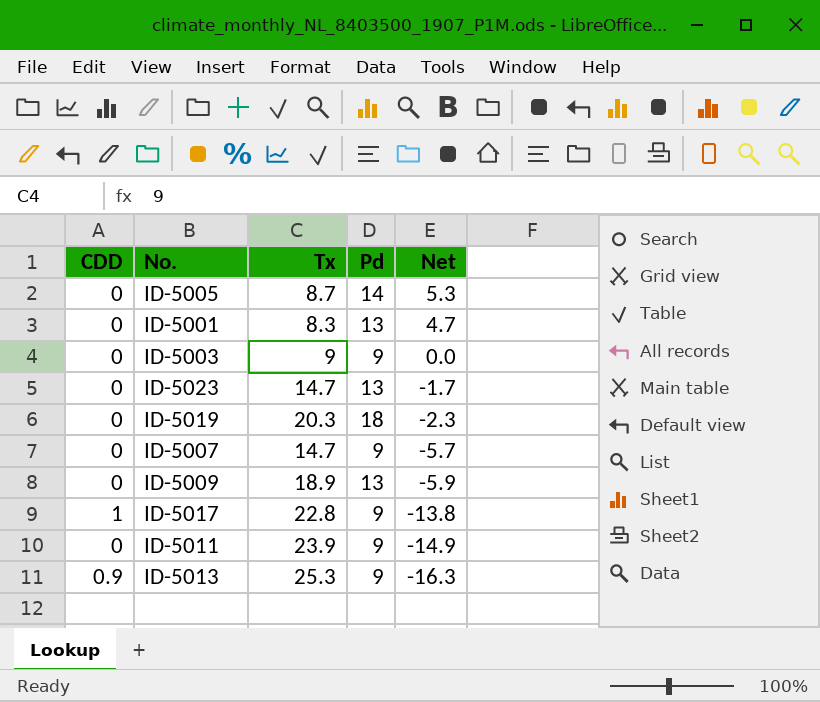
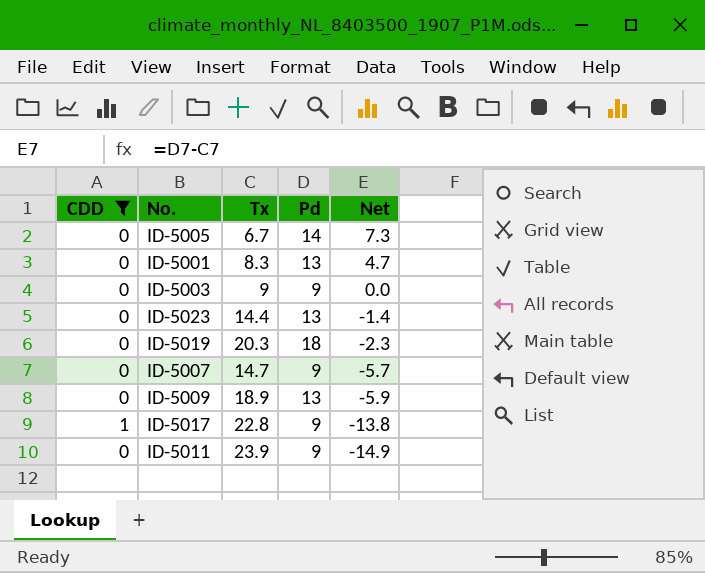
filter: none -> CDD != 0.9
ID-5005 | Tx: 8.7 -> 6.7
ID-5005 | Net: 5.3 -> 7.3
ID-5023 | Tx: 14.7 -> 14.4
ID-5023 | Net: -1.7 -> -1.4

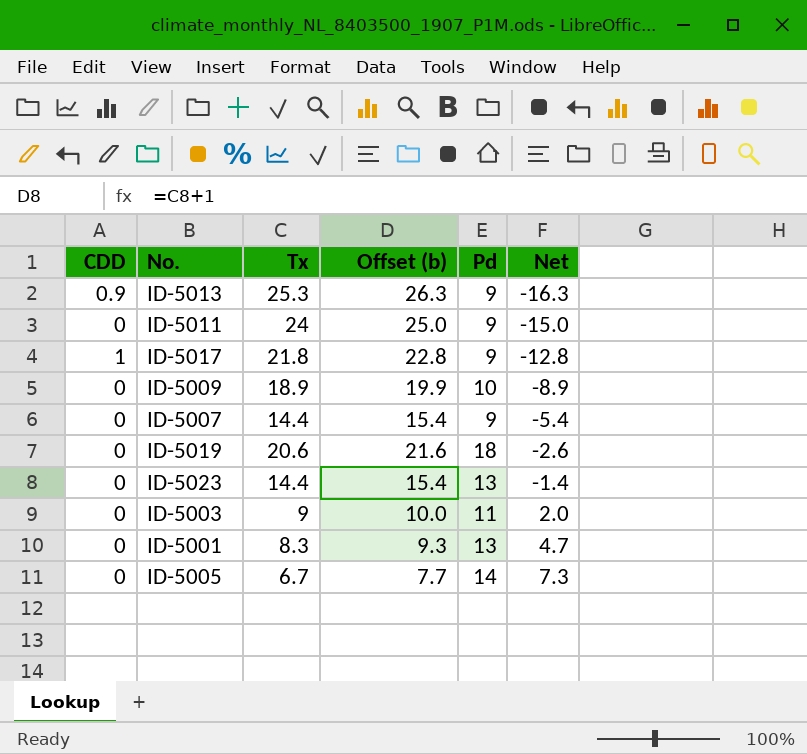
filter: CDD != 0.9 -> none
row order: Net descending -> Net ascending
column Offset (b) | formula: none -> [Tx] + 1
ID-5011 | Tx: 23.9 -> 24
ID-5011 | Net: -14.9 -> -15.0
ID-5017 | Tx: 22.8 -> 21.8
ID-5017 | Net: -13.8 -> -12.8
ID-5009 | Pd: 13 -> 10
ID-5009 | Net: -5.9 -> -8.9
ID-5007 | Tx: 14.7 -> 14.4
ID-5007 | Net: -5.7 -> -5.4
ID-5019 | Tx: 20.3 -> 20.6
ID-5019 | Net: -2.3 -> -2.6
ID-5003 | Pd: 9 -> 11
ID-5003 | Net: 0.0 -> 2.0

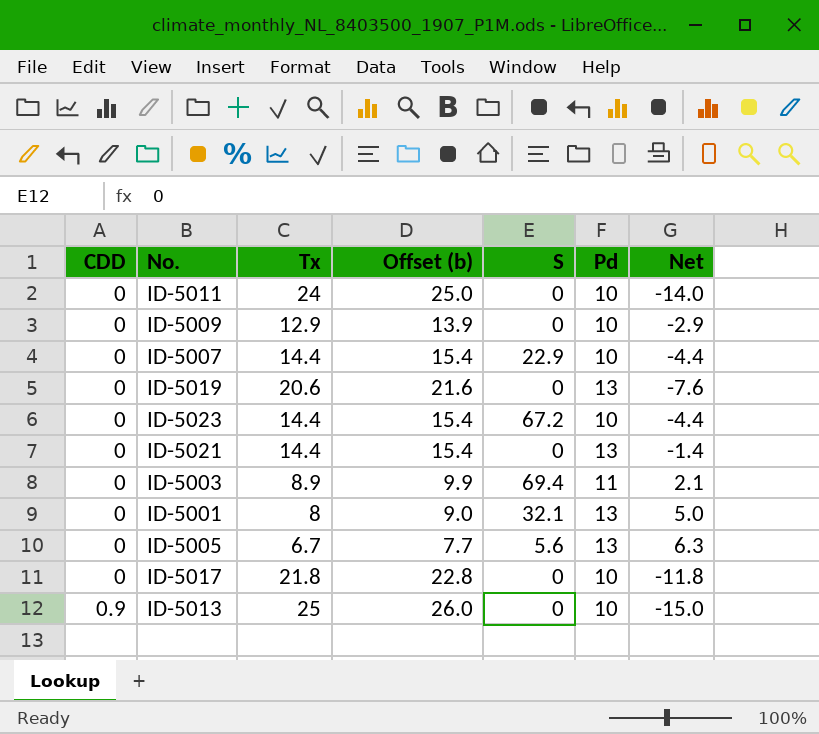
row order: Net ascending -> CDD ascending
column S | position: none -> 5
ID-5011 | Pd: 9 -> 10
ID-5011 | Net: -15.0 -> -14.0
ID-5009 | Tx: 18.9 -> 12.9
ID-5009 | Offset (b): 19.9 -> 13.9
ID-5009 | Net: -8.9 -> -2.9
ID-5007 | Pd: 9 -> 10
ID-5007 | Net: -5.4 -> -4.4
ID-5019 | Pd: 18 -> 13
ID-5019 | Net: -2.6 -> -7.6
ID-5023 | Pd: 13 -> 10
ID-5023 | Net: -1.4 -> -4.4
row ID-5021: none -> 0 | 14.4 | 15.4 | 0 | 13 | -1.4
ID-5003 | Tx: 9 -> 8.9
ID-5003 | Offset (b): 10.0 -> 9.9
ID-5003 | Net: 2.0 -> 2.1
ID-5001 | Tx: 8.3 -> 8
ID-5001 | Offset (b): 9.3 -> 9.0
ID-5001 | Net: 4.7 -> 5.0
ID-5005 | Pd: 14 -> 13
ID-5005 | Net: 7.3 -> 6.3
ID-5017 | CDD: 1 -> 0
ID-5017 | Pd: 9 -> 10
ID-5017 | Net: -12.8 -> -11.8
ID-5013 | Tx: 25.3 -> 25
ID-5013 | Offset (b): 26.3 -> 26.0
ID-5013 | Pd: 9 -> 10
ID-5013 | Net: -16.3 -> -15.0

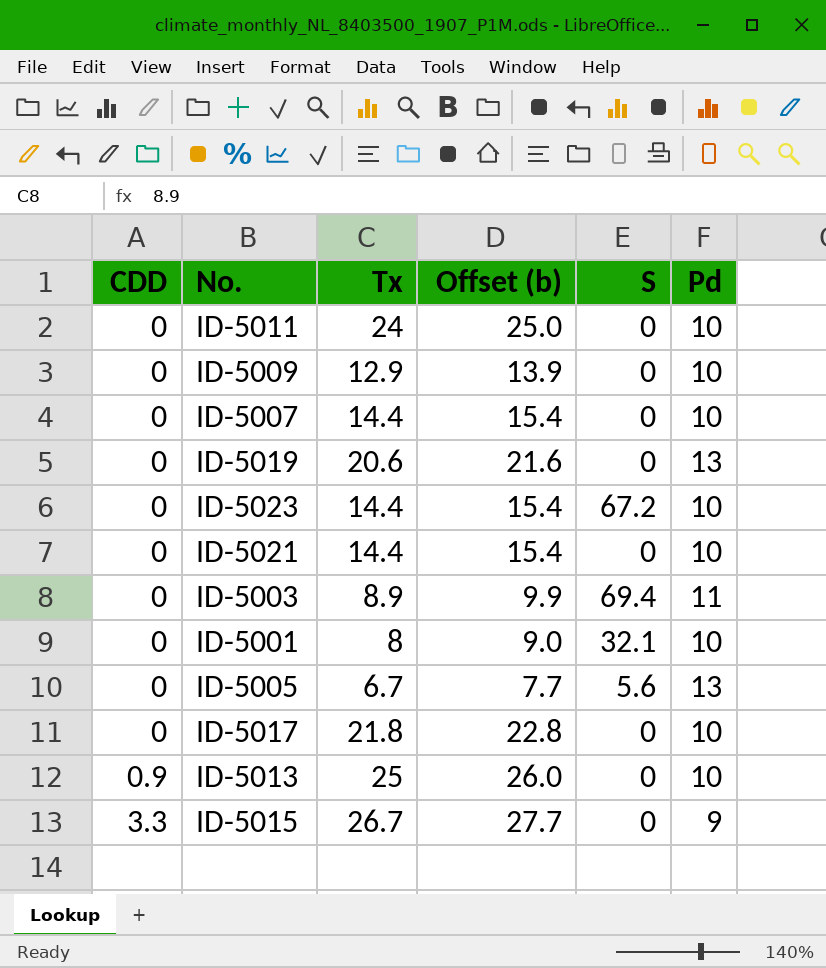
column Net | formula: [Pd] - [Tx] -> none
ID-5007 | S: 22.9 -> 0
ID-5021 | Pd: 13 -> 10
ID-5001 | Pd: 13 -> 10
row ID-5015: none -> 3.3 | 26.7 | 27.7 | 0 | 9

